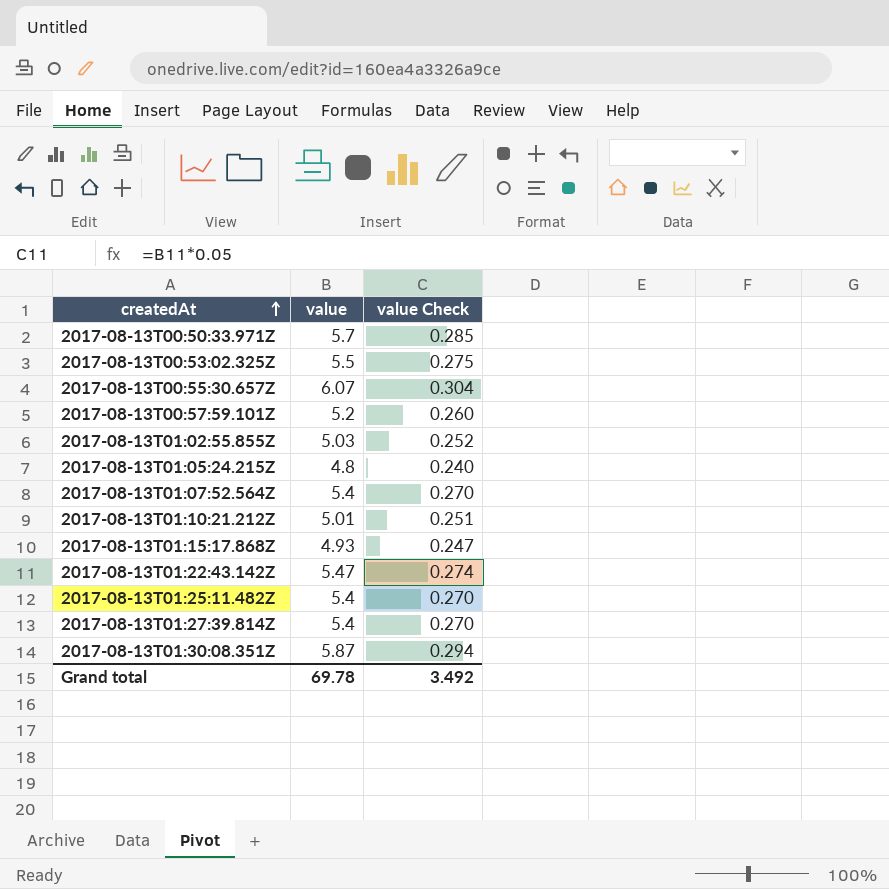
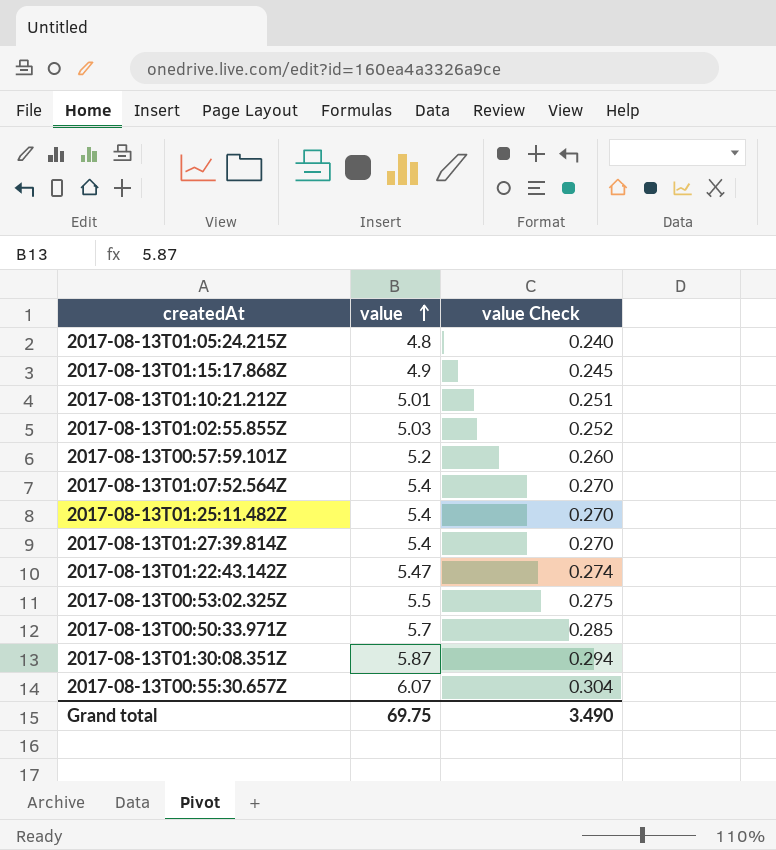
row order: createdAt ascending -> value ascending
2017-08-13T01:15:17.868Z | value: 4.93 -> 4.9
2017-08-13T01:15:17.868Z | value Check: 0.247 -> 0.245
Grand total | value: 69.78 -> 69.75
Grand total | value Check: 3.492 -> 3.490

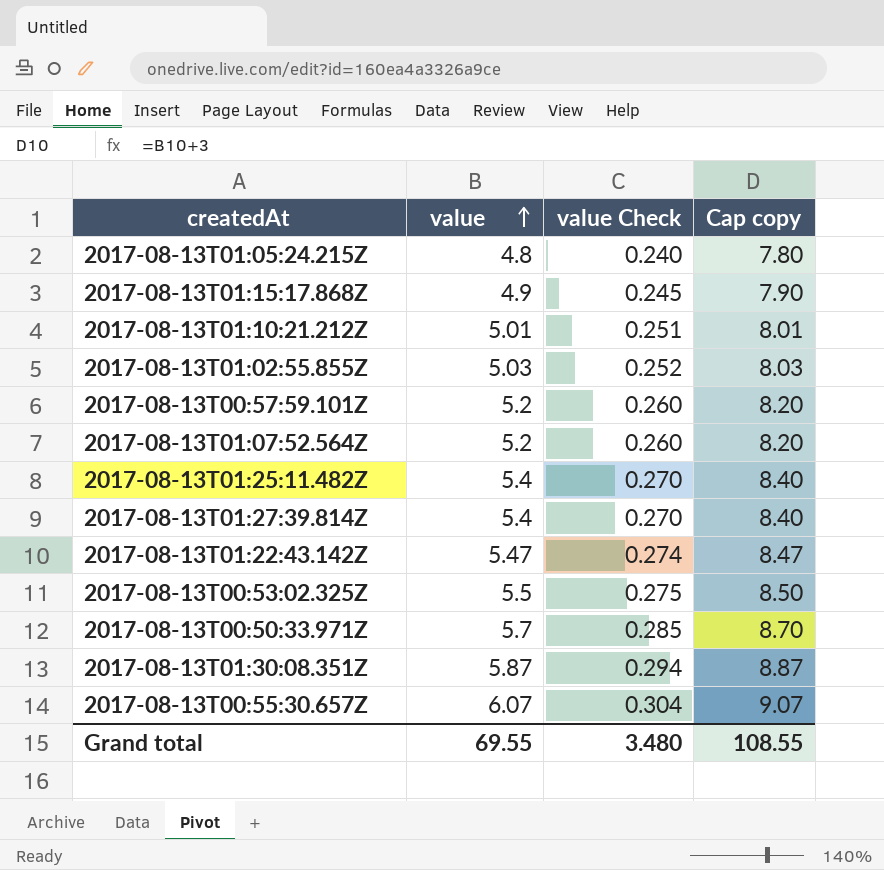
column Cap copy | formula: none -> [value] + 3
2017-08-13T01:07:52.564Z | value: 5.4 -> 5.2
2017-08-13T01:07:52.564Z | value Check: 0.270 -> 0.260
Grand total | value: 69.75 -> 69.55
Grand total | value Check: 3.490 -> 3.480

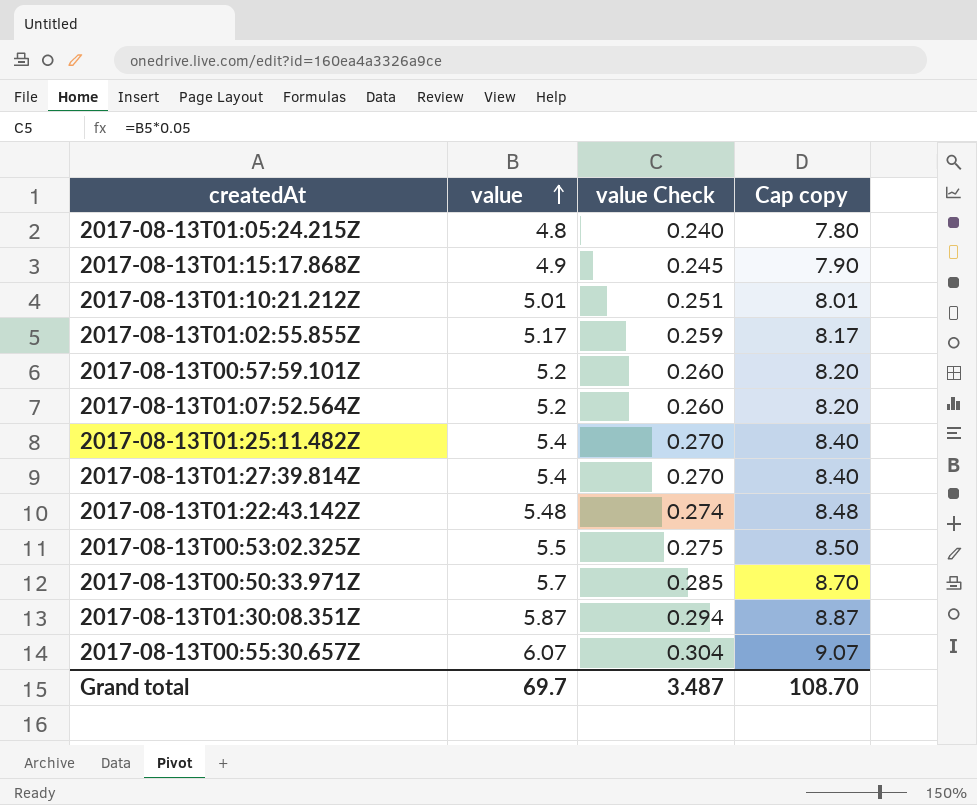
2017-08-13T01:02:55.855Z | value: 5.03 -> 5.17
2017-08-13T01:02:55.855Z | value Check: 0.252 -> 0.259
2017-08-13T01:02:55.855Z | Cap copy: 8.03 -> 8.17
2017-08-13T01:22:43.142Z | value: 5.47 -> 5.48
2017-08-13T01:22:43.142Z | Cap copy: 8.47 -> 8.48
Grand total | value: 69.55 -> 69.7
Grand total | value Check: 3.480 -> 3.487
Grand total | Cap copy: 108.55 -> 108.70

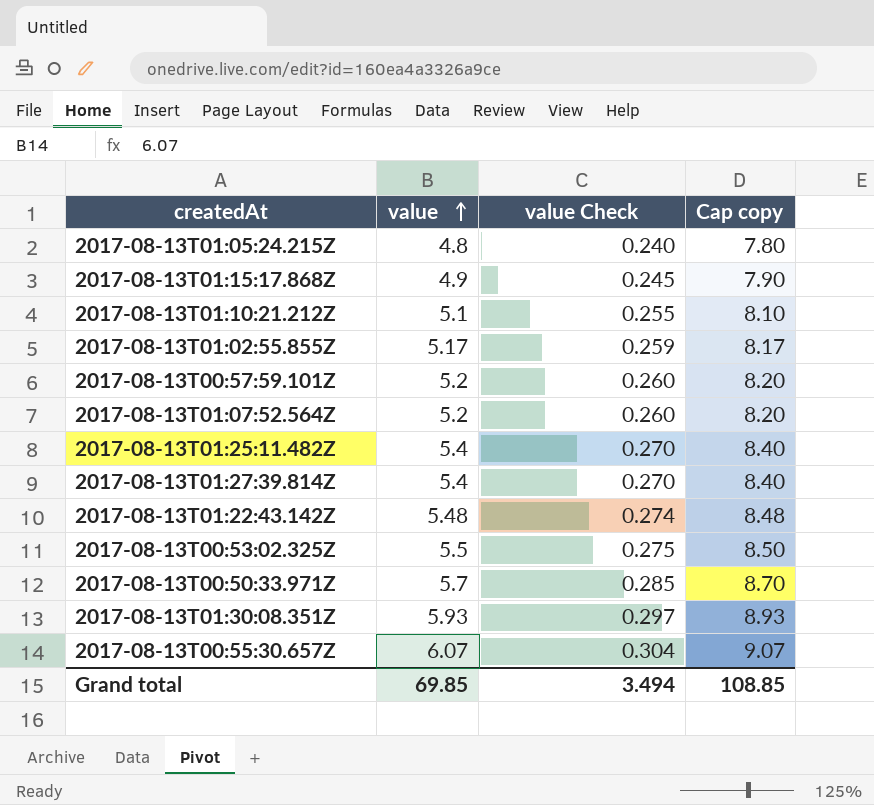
2017-08-13T01:10:21.212Z | value: 5.01 -> 5.1
2017-08-13T01:10:21.212Z | value Check: 0.251 -> 0.255
2017-08-13T01:10:21.212Z | Cap copy: 8.01 -> 8.10
2017-08-13T01:30:08.351Z | value: 5.87 -> 5.93
2017-08-13T01:30:08.351Z | value Check: 0.294 -> 0.297
2017-08-13T01:30:08.351Z | Cap copy: 8.87 -> 8.93
Grand total | value: 69.7 -> 69.85
Grand total | value Check: 3.487 -> 3.494
Grand total | Cap copy: 108.70 -> 108.85

